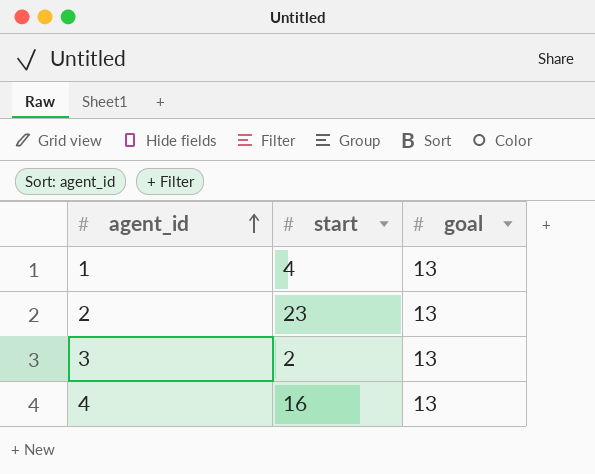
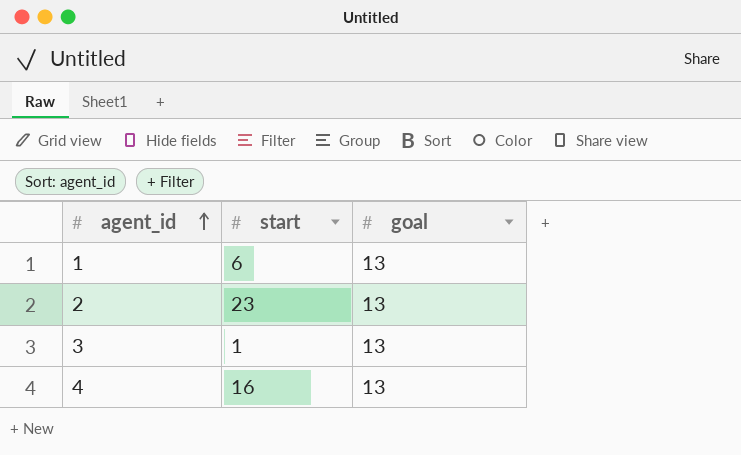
1 | start: 4 -> 6
3 | start: 2 -> 1

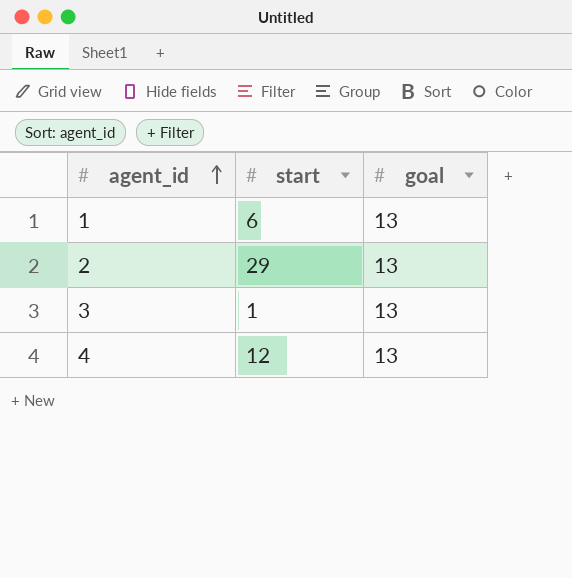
2 | start: 23 -> 29
4 | start: 16 -> 12

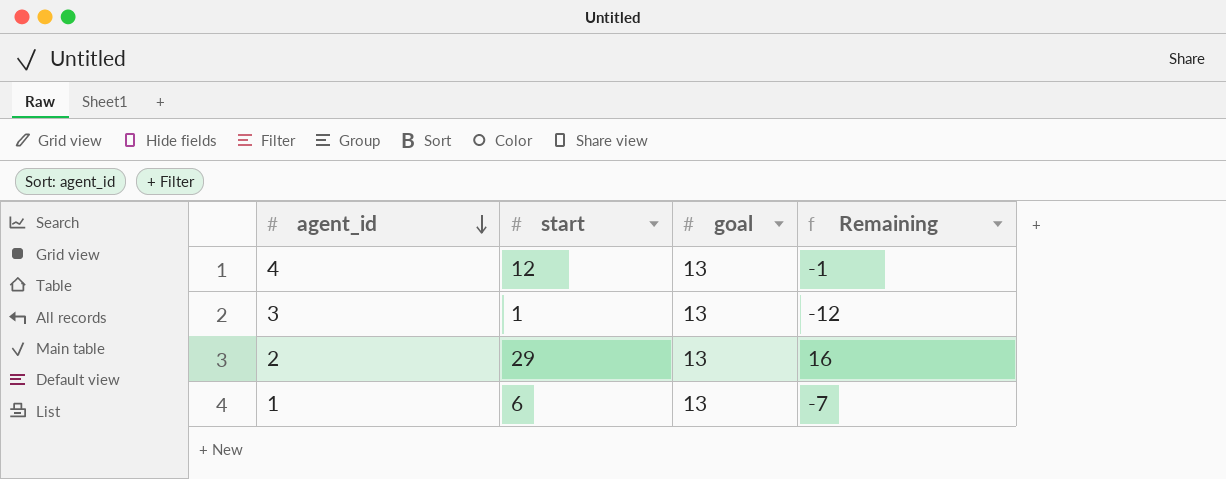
row order: agent_id ascending -> agent_id descending
column Remaining | formula: none -> [start] - [goal]

